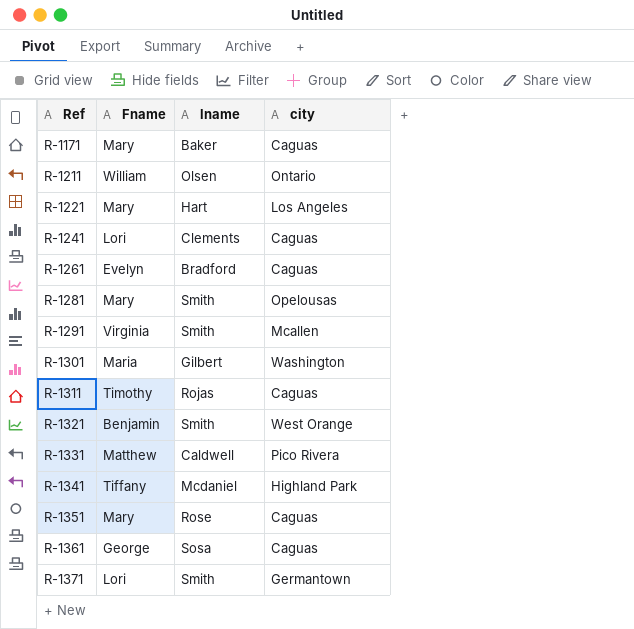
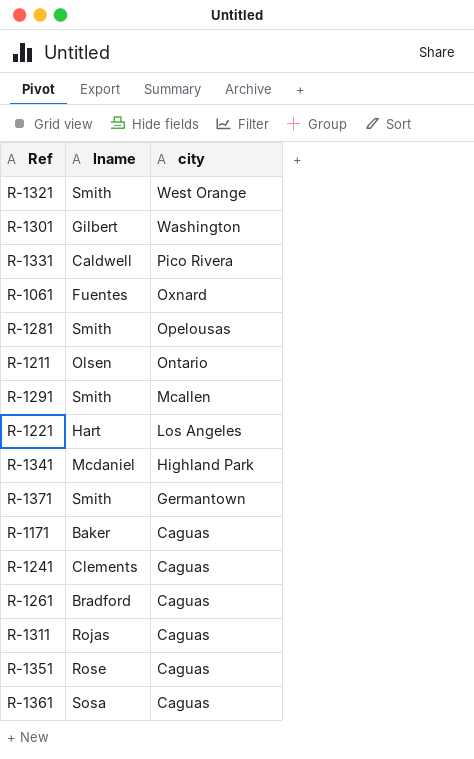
row order: Ref ascending -> city descending
column Fname | position: 2 -> none
row R-1061: none -> Fuentes | Oxnard

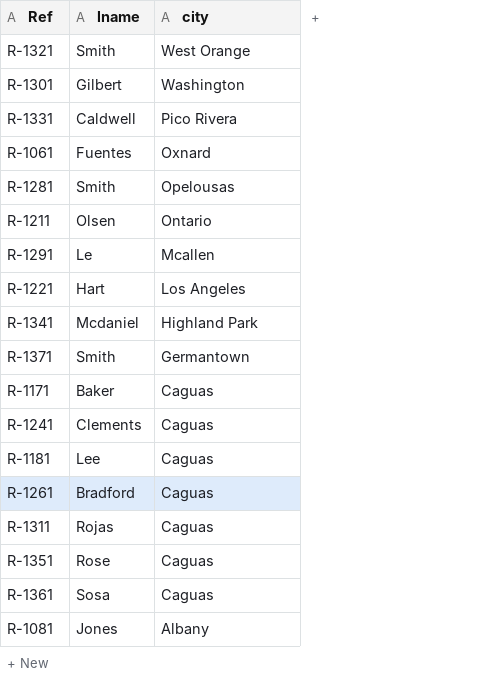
R-1291 | lname: Smith -> Le
row R-1181: none -> Lee | Caguas
row R-1081: none -> Jones | Albany

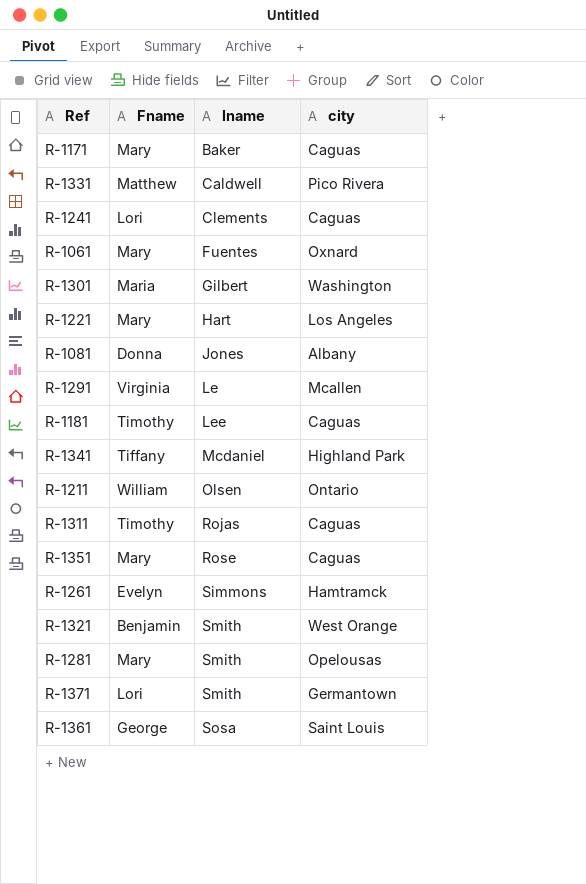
row order: city descending -> lname ascending
column Fname | position: none -> 2
R-1261 | lname: Bradford -> Simmons
R-1261 | city: Caguas -> Hamtramck
R-1361 | city: Caguas -> Saint Louis

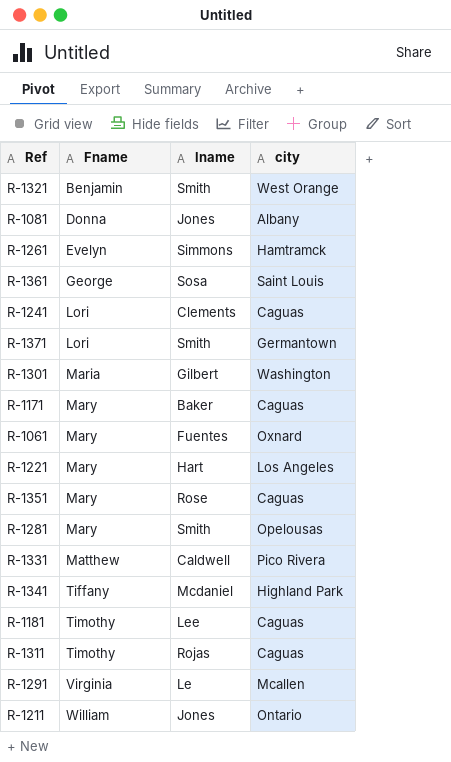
row order: lname ascending -> Fname ascending
R-1211 | lname: Olsen -> Jones

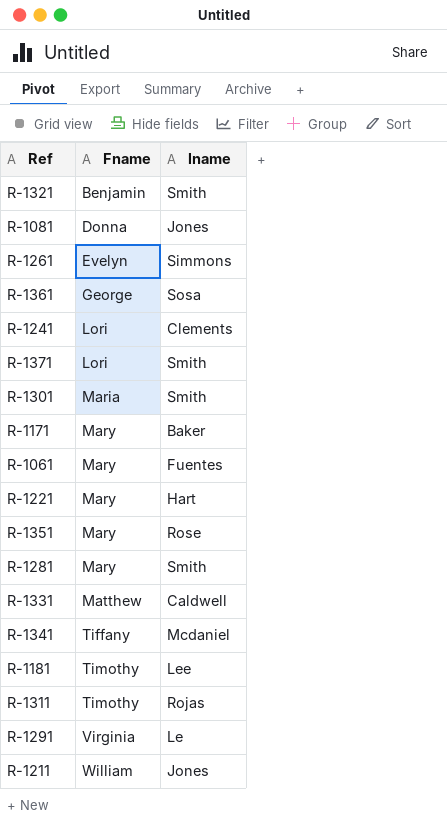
column city | position: 4 -> none
R-1301 | lname: Gilbert -> Smith

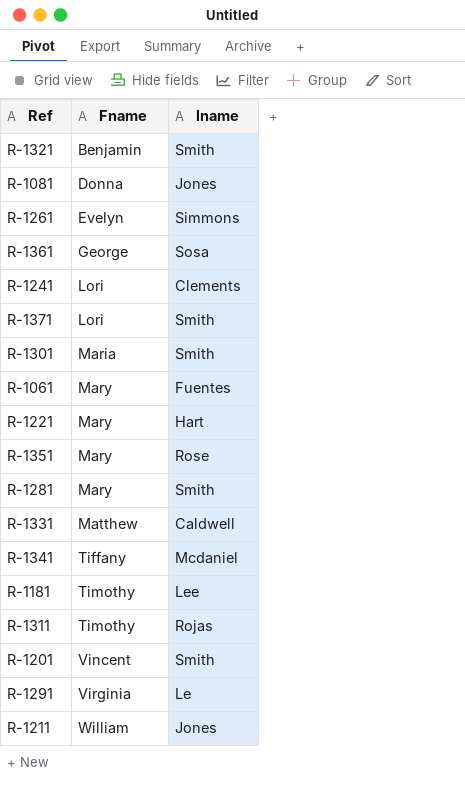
row R-1171: Mary | Baker -> none
row R-1201: none -> Vincent | Smith

